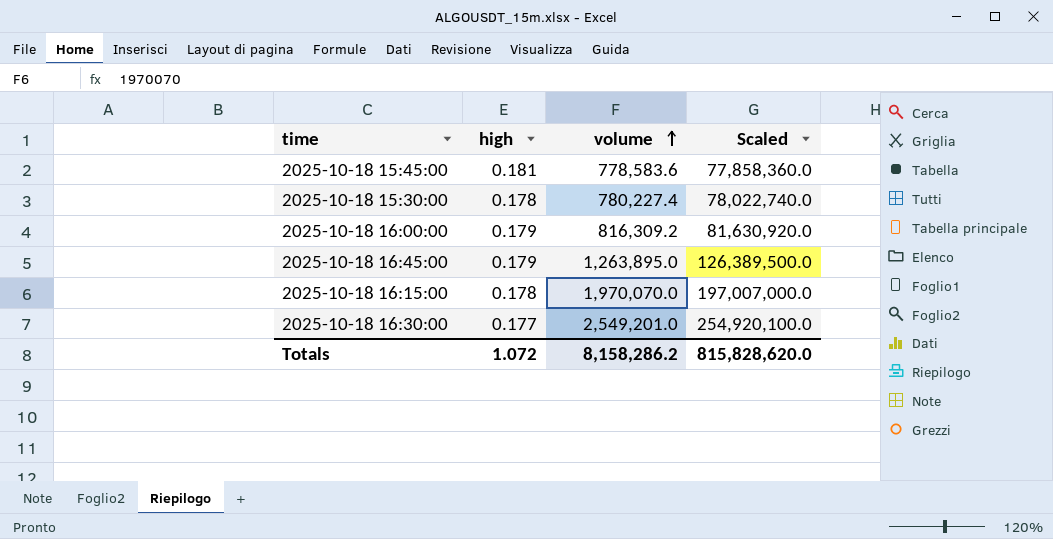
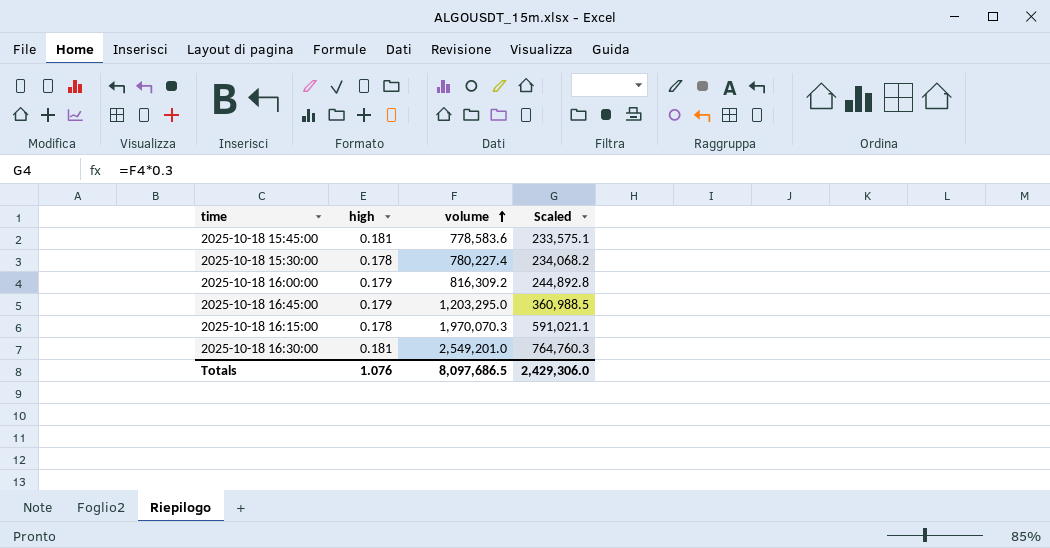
column Scaled | formula: [volume] * 100 -> [volume] * 0.3
2025-10-18 16:45:00 | volume: 1,263,895.0 -> 1,203,295.0
2025-10-18 16:15:00 | volume: 1,970,070.0 -> 1,970,070.3
2025-10-18 16:30:00 | high: 0.177 -> 0.181
Totals | high: 1.072 -> 1.076
Totals | volume: 8,158,286.2 -> 8,097,686.5
Totals | Scaled: 815,828,620.0 -> 2,429,306.0

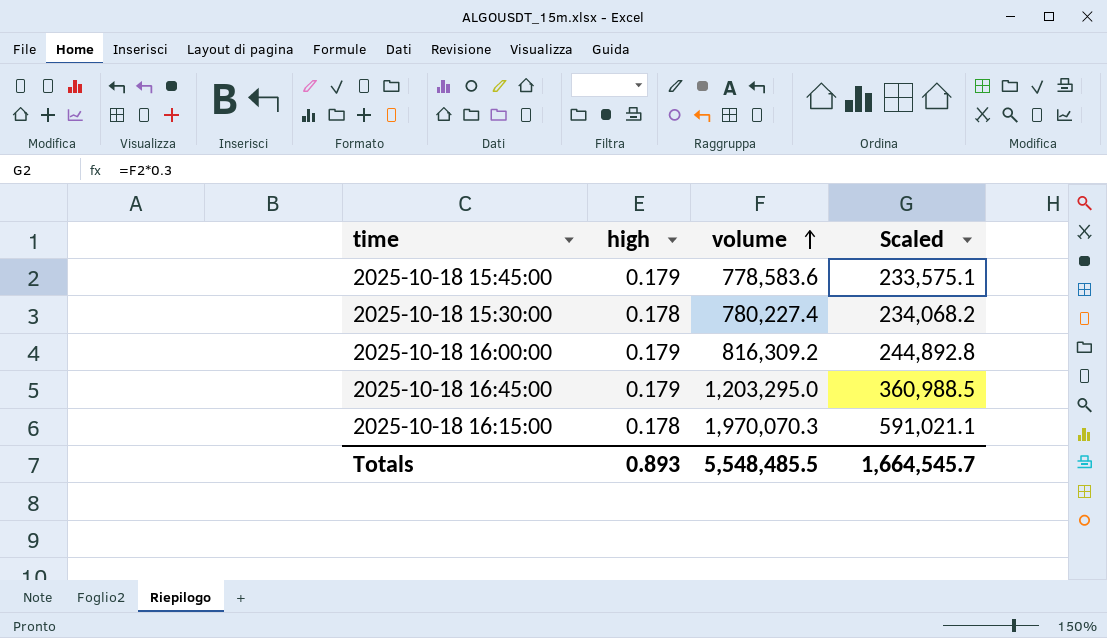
row 2025-10-18 16:30:00: 0.181 | 2,549,201.0 | 764,760.3 -> none
2025-10-18 15:45:00 | high: 0.181 -> 0.179
Totals | high: 1.076 -> 0.893
Totals | volume: 8,097,686.5 -> 5,548,485.5
Totals | Scaled: 2,429,306.0 -> 1,664,545.7

